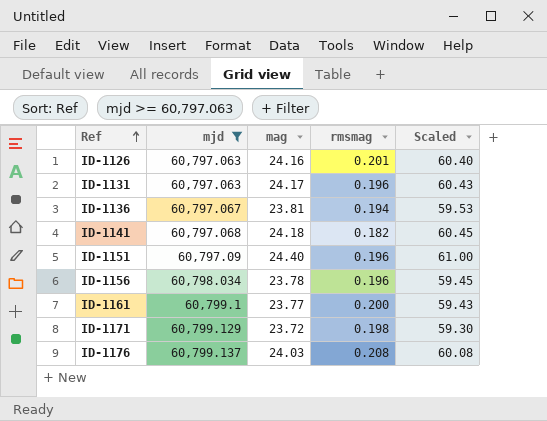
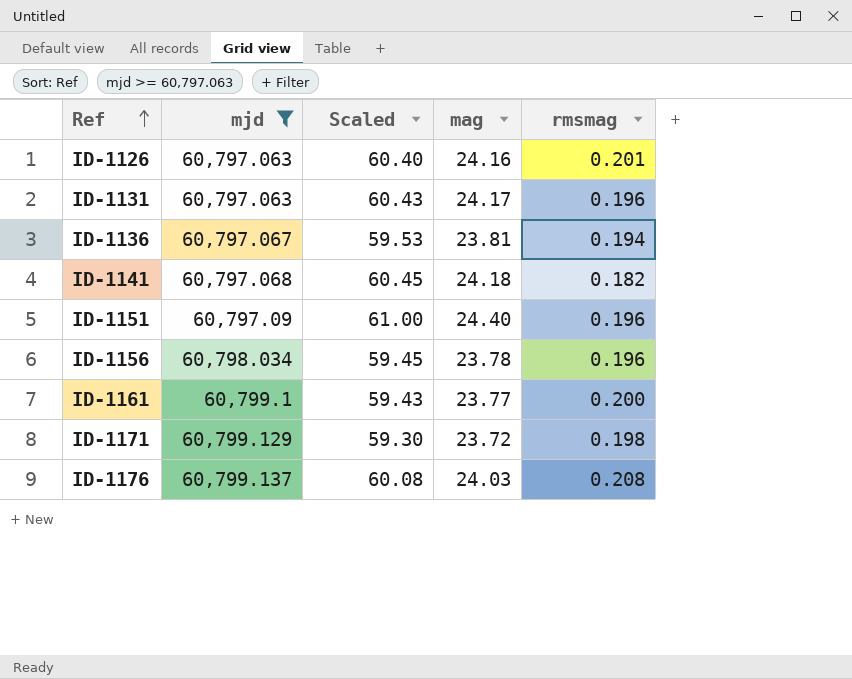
column Scaled | position: 5 -> 3

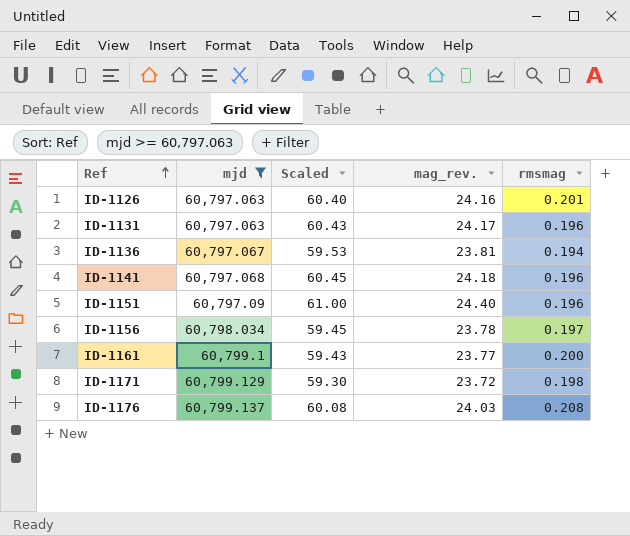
column name: mag -> mag_rev.
ID-1141 | rmsmag: 0.182 -> 0.196
ID-1156 | rmsmag: 0.196 -> 0.197

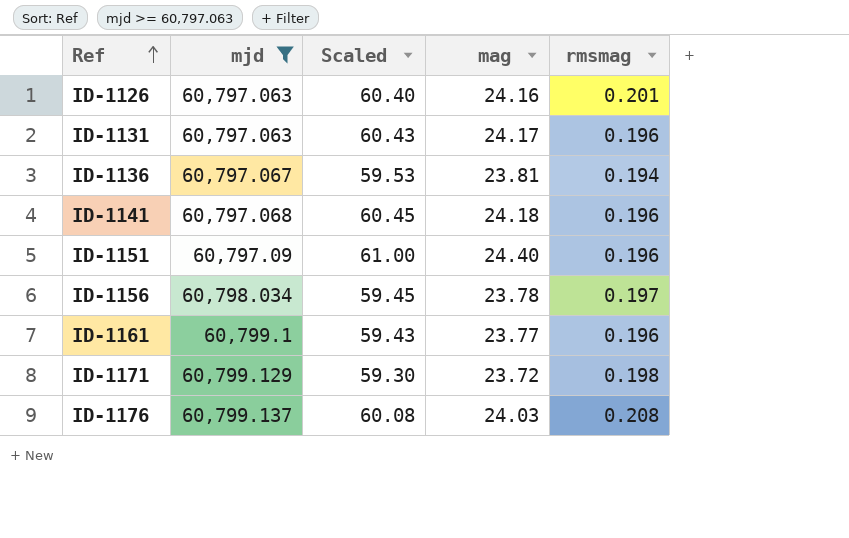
column name: mag_rev. -> mag
ID-1161 | rmsmag: 0.200 -> 0.196

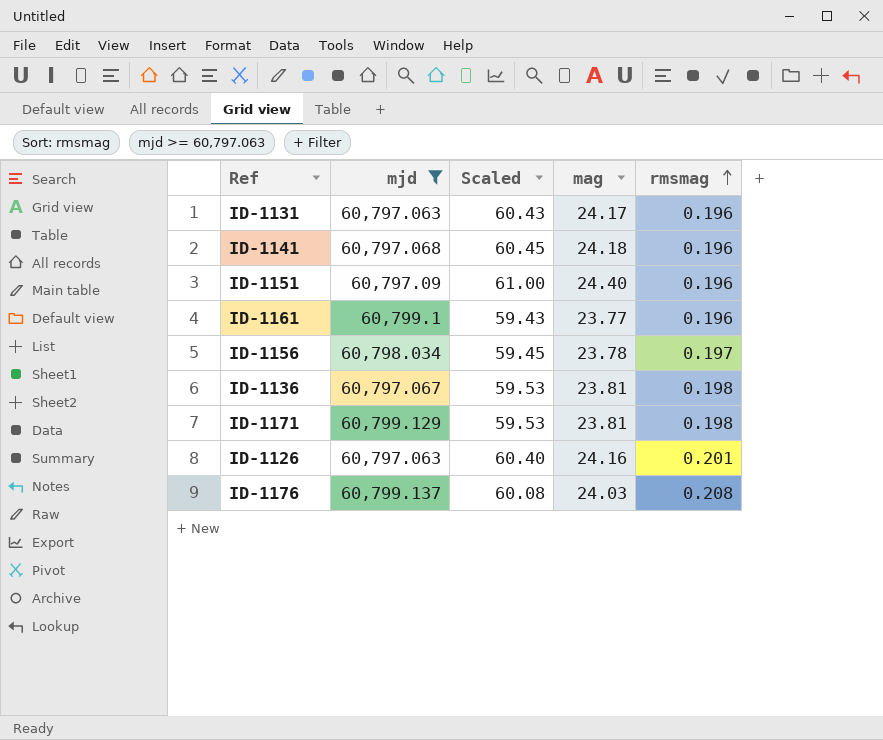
row order: Ref ascending -> rmsmag ascending
ID-1136 | rmsmag: 0.194 -> 0.198
ID-1171 | Scaled: 59.30 -> 59.53
ID-1171 | mag: 23.72 -> 23.81

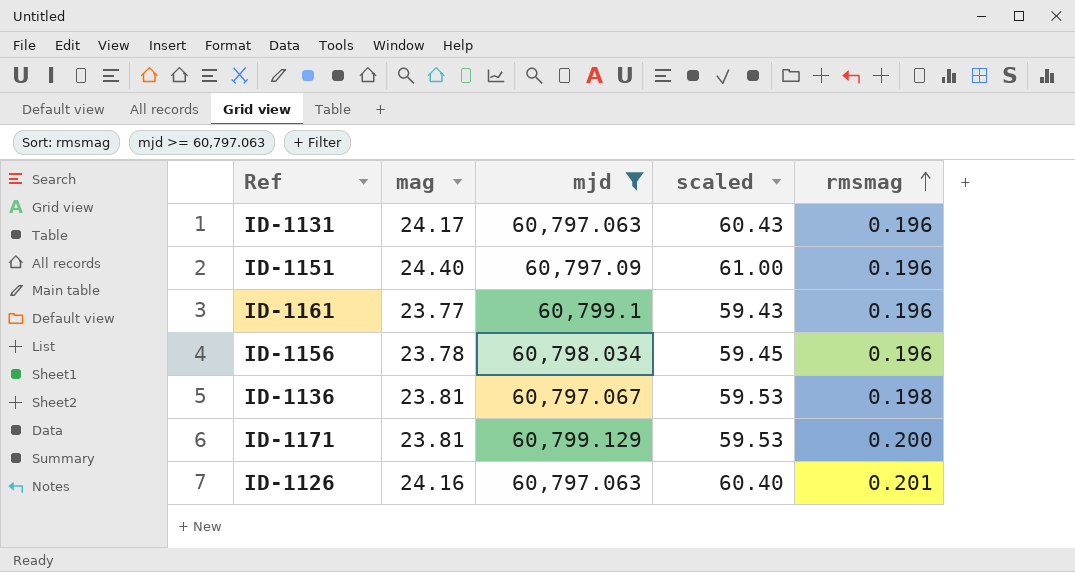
column mag | position: 4 -> 2
column name: Scaled -> scaled
row ID-1141: 60,797.068 | 60.45 | 24.18 | 0.196 -> none
row ID-1176: 60,799.137 | 60.08 | 24.03 | 0.208 -> none
ID-1156 | rmsmag: 0.197 -> 0.196
ID-1171 | rmsmag: 0.198 -> 0.200

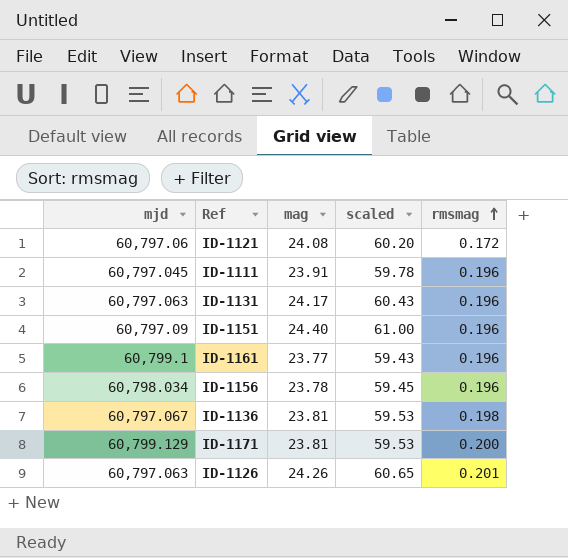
filter: mjd >= 60,797.063 -> none
column mjd | position: 3 -> 1
ID-1126 | mag: 24.16 -> 24.26
ID-1126 | scaled: 60.40 -> 60.65

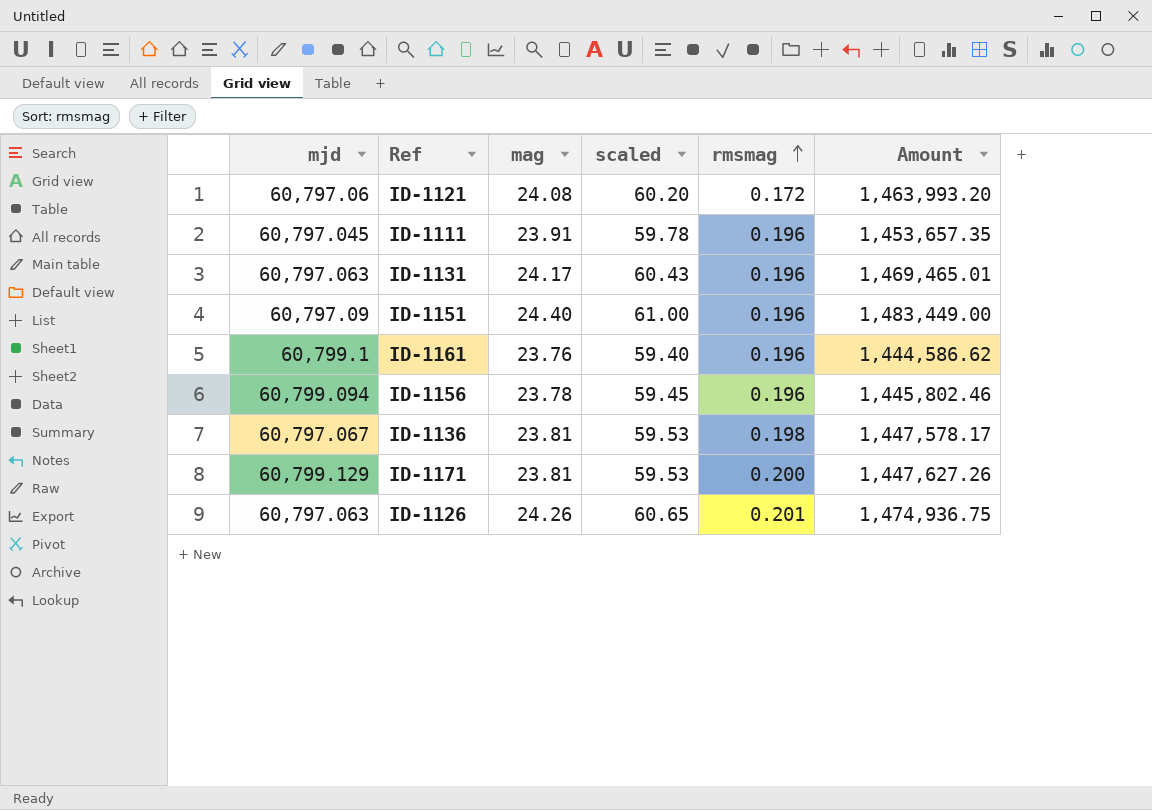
column Amount | formula: none -> [mjd] * [mag]
ID-1161 | mag: 23.77 -> 23.76
ID-1161 | scaled: 59.43 -> 59.40
ID-1156 | mjd: 60,798.034 -> 60,799.094

